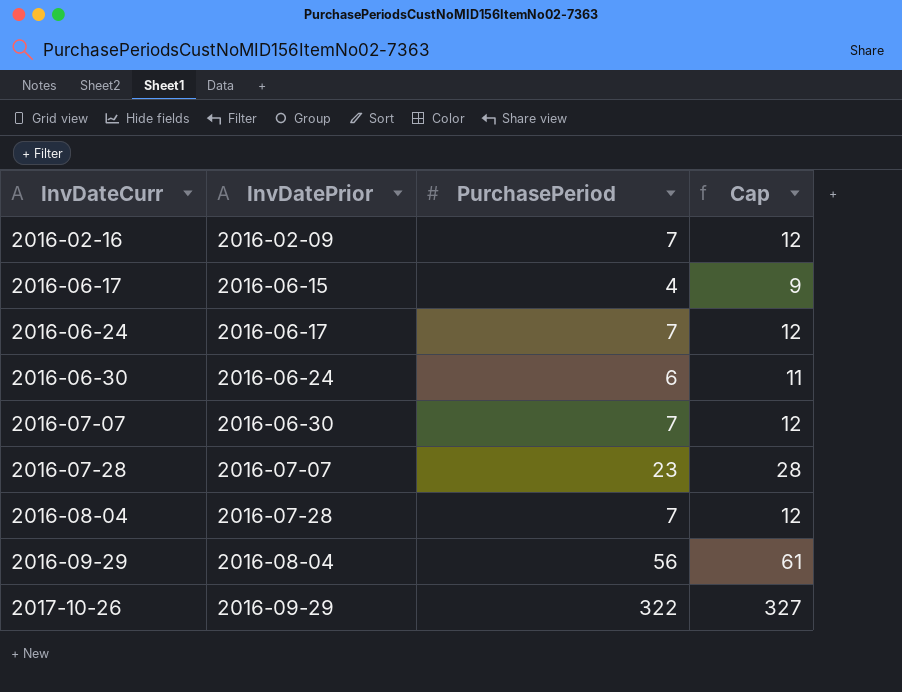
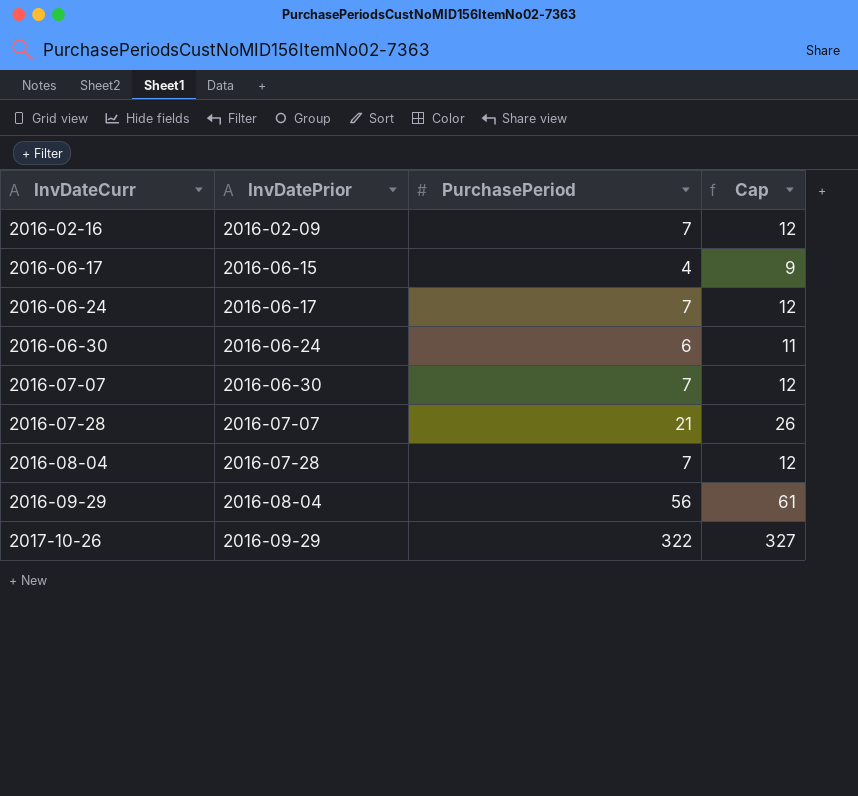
2016-07-28 | PurchasePeriod: 23 -> 21
2016-07-28 | Cap: 28 -> 26

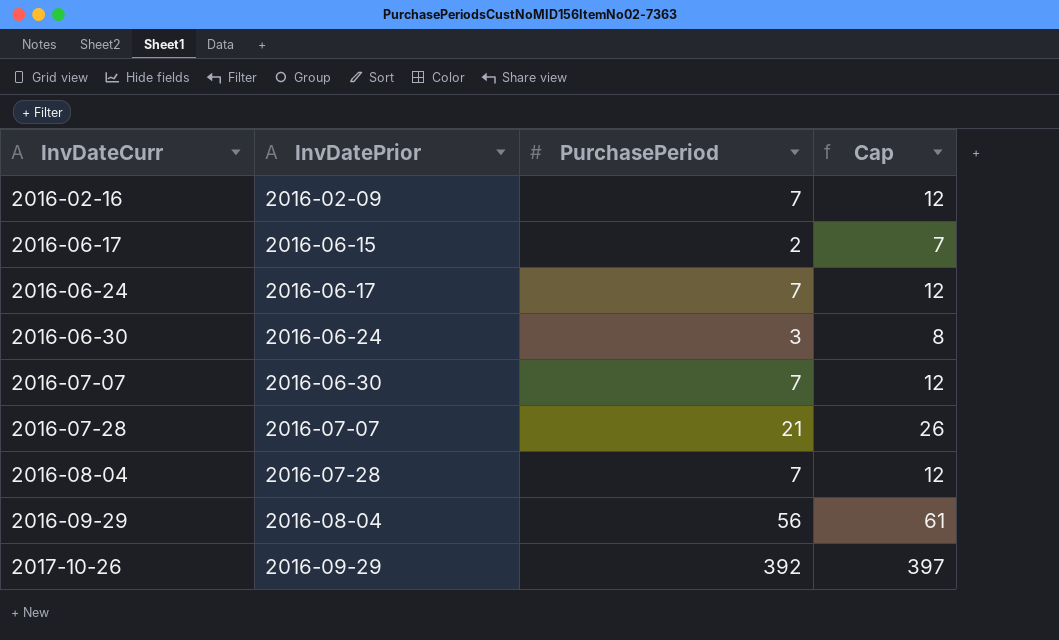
2016-06-17 | PurchasePeriod: 4 -> 2
2016-06-17 | Cap: 9 -> 7
2016-06-30 | PurchasePeriod: 6 -> 3
2016-06-30 | Cap: 11 -> 8
2017-10-26 | PurchasePeriod: 322 -> 392
2017-10-26 | Cap: 327 -> 397

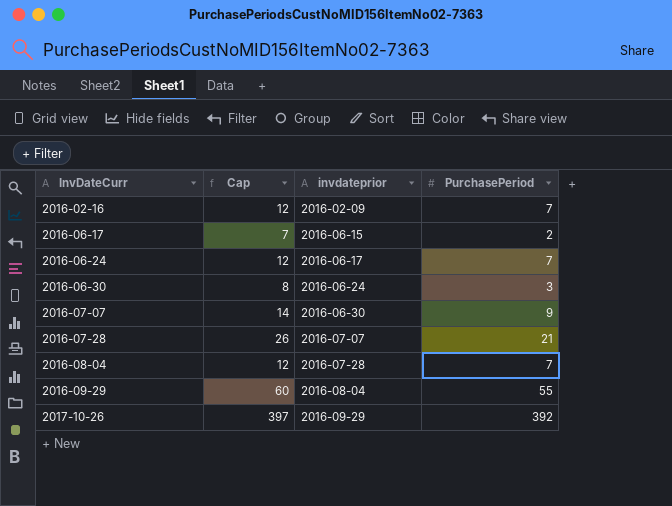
column Cap | position: 4 -> 2
column name: InvDatePrior -> invdateprior
2016-07-07 | Cap: 12 -> 14
2016-07-07 | PurchasePeriod: 7 -> 9
2016-09-29 | Cap: 61 -> 60
2016-09-29 | PurchasePeriod: 56 -> 55

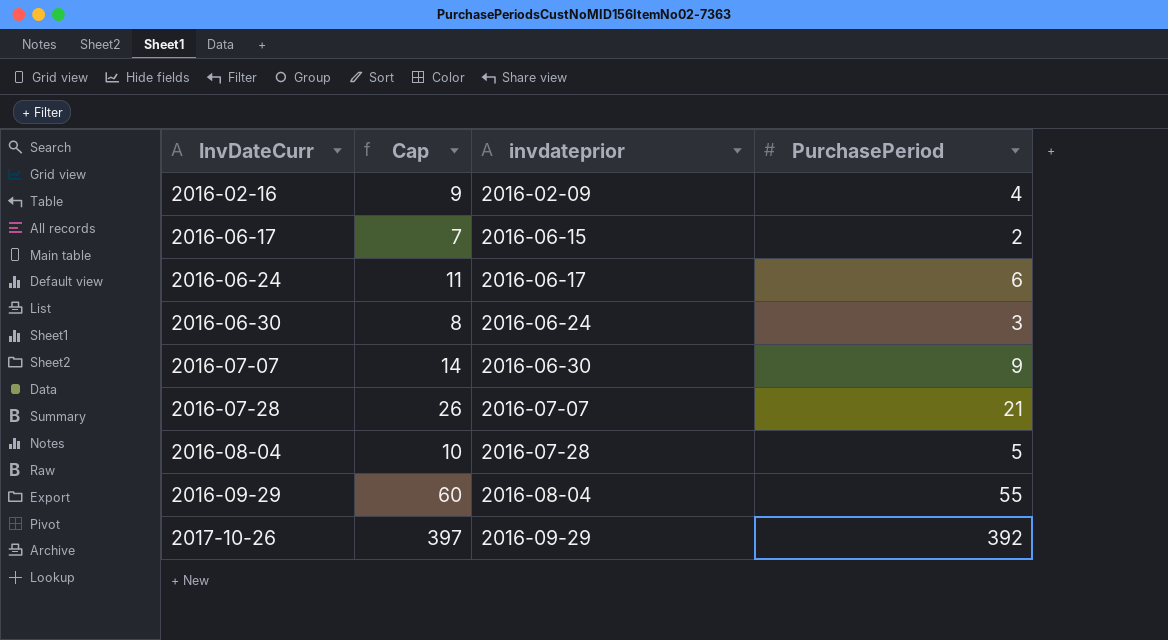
2016-02-16 | Cap: 12 -> 9
2016-02-16 | PurchasePeriod: 7 -> 4
2016-06-24 | Cap: 12 -> 11
2016-06-24 | PurchasePeriod: 7 -> 6
2016-08-04 | Cap: 12 -> 10
2016-08-04 | PurchasePeriod: 7 -> 5

